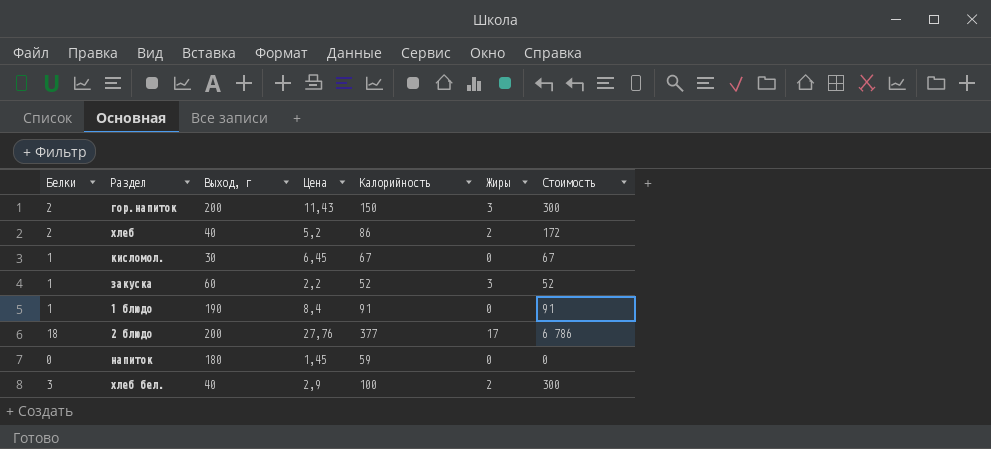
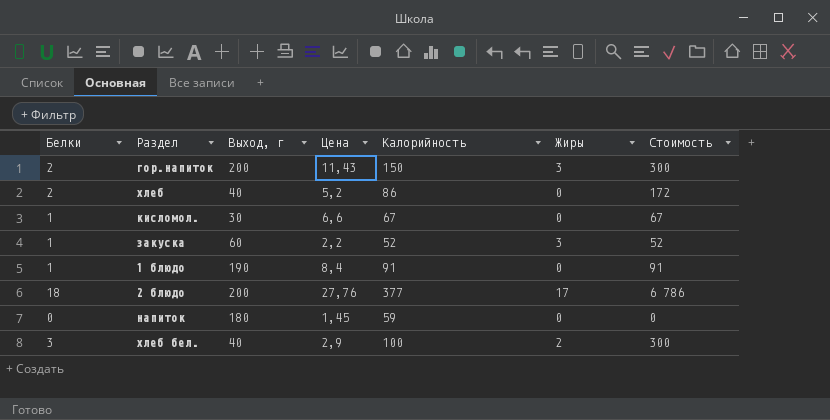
хлеб | Жиры: 2 -> 0
кисломол. | Цена: 6,45 -> 6,6

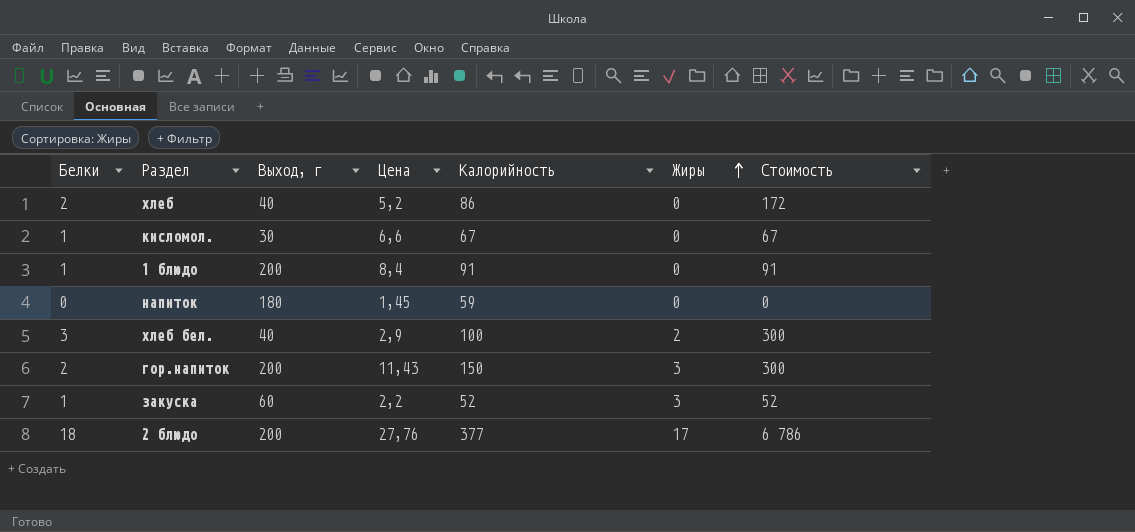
row order: none -> Жиры ascending
1 блюдо | Выход, г: 190 -> 200

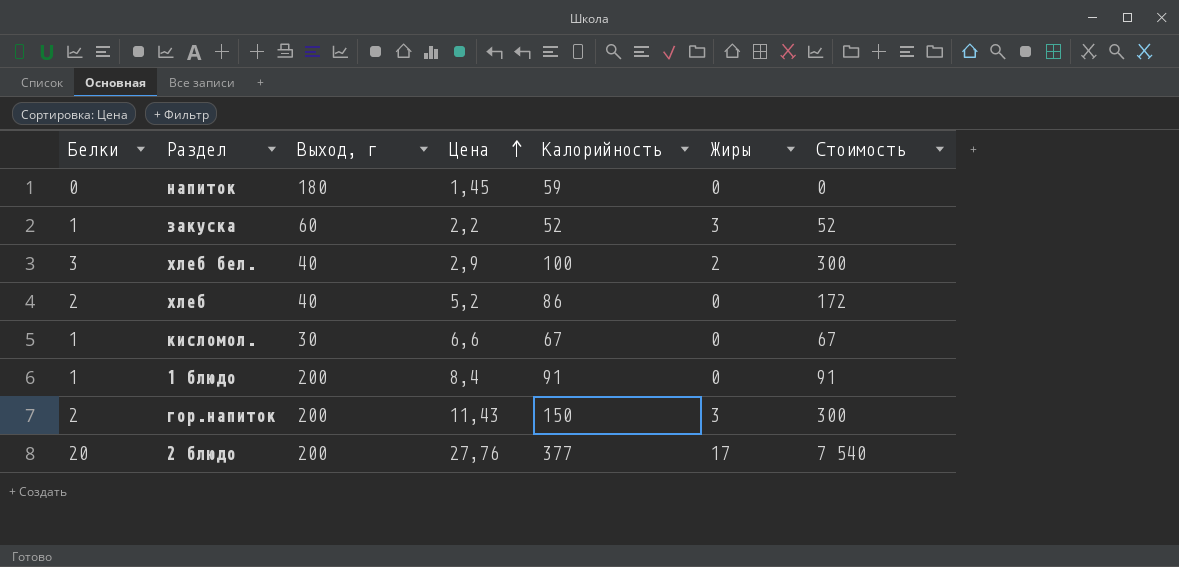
row order: Жиры ascending -> Цена ascending
2 блюдо | Белки: 18 -> 20
2 блюдо | Стоимость: 6 786 -> 7 540

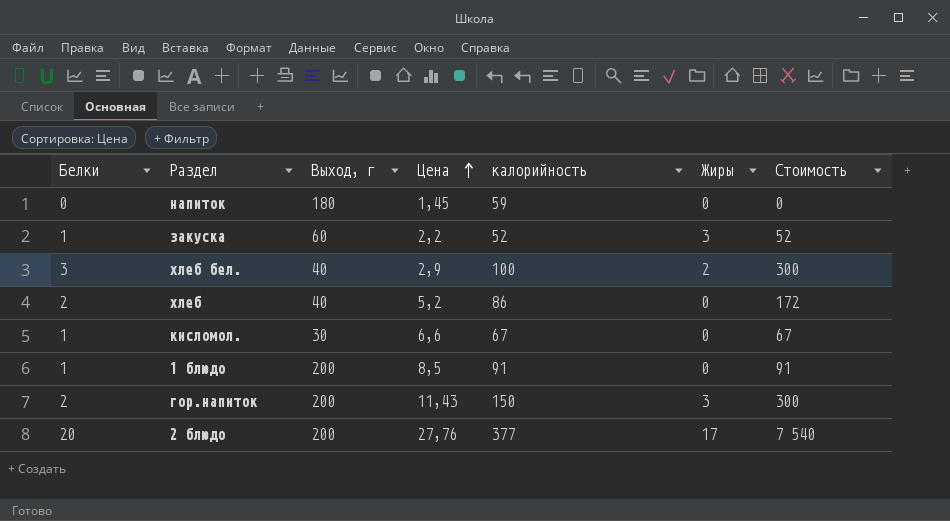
column name: Калорийность -> калорийность
1 блюдо | Цена: 8,4 -> 8,5

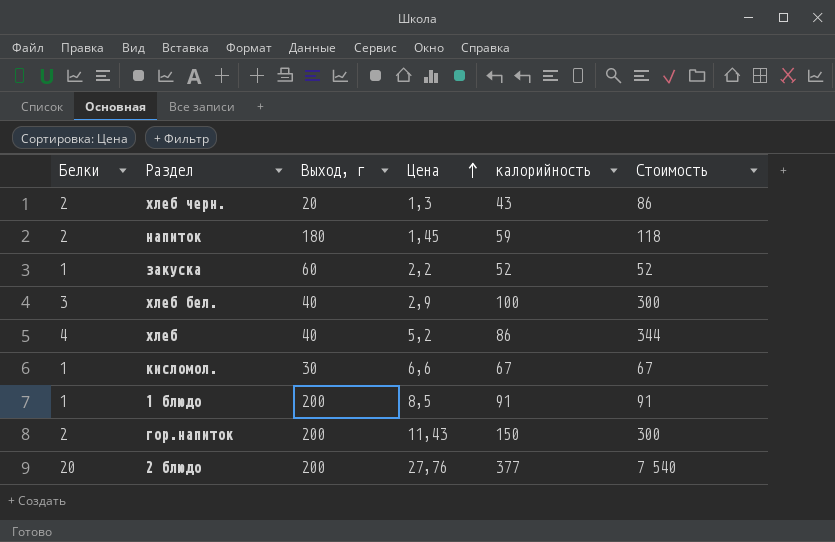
column Жиры | position: 6 -> none
row хлеб черн.: none -> 2 | 20 | 1,3 | 43 | 86
напиток | Белки: 0 -> 2
напиток | Стоимость: 0 -> 118
хлеб | Белки: 2 -> 4
хлеб | Стоимость: 172 -> 344

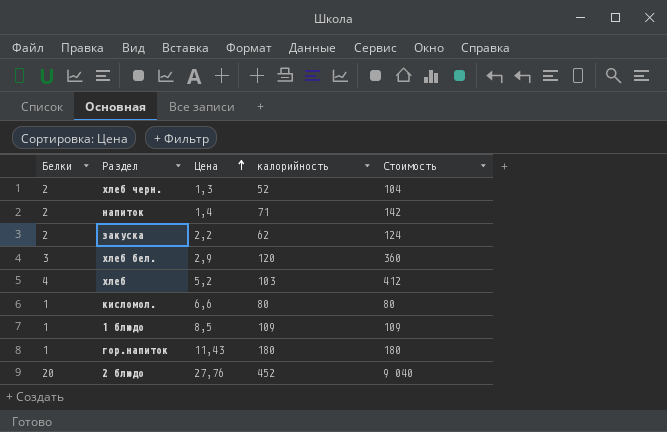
column Выход, г | position: 3 -> none
хлеб черн. | калорийность: 43 -> 52
хлеб черн. | Стоимость: 86 -> 104
напиток | Цена: 1,45 -> 1,4
напиток | калорийность: 59 -> 71
напиток | Стоимость: 118 -> 142
закуска | Белки: 1 -> 2
закуска | калорийность: 52 -> 62
закуска | Стоимость: 52 -> 124
хлеб бел. | калорийность: 100 -> 120
хлеб бел. | Стоимость: 300 -> 360
хлеб | калорийность: 86 -> 103
хлеб | Стоимость: 344 -> 412
кисломол. | калорийность: 67 -> 80
кисломол. | Стоимость: 67 -> 80
1 блюдо | калорийность: 91 -> 109
1 блюдо | Стоимость: 91 -> 109
гор.напиток | Белки: 2 -> 1
гор.напиток | калорийность: 150 -> 180
гор.напиток | Стоимость: 300 -> 180
2 блюдо | калорийность: 377 -> 452
2 блюдо | Стоимость: 7 540 -> 9 040

